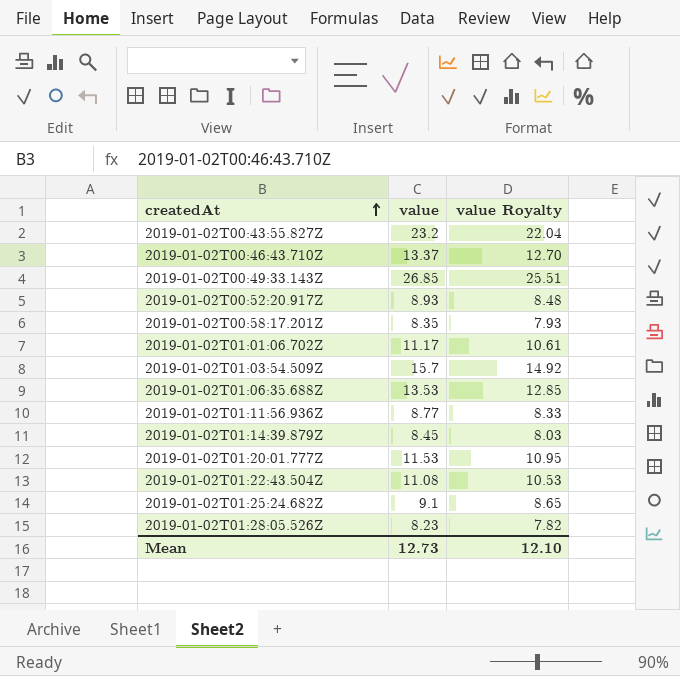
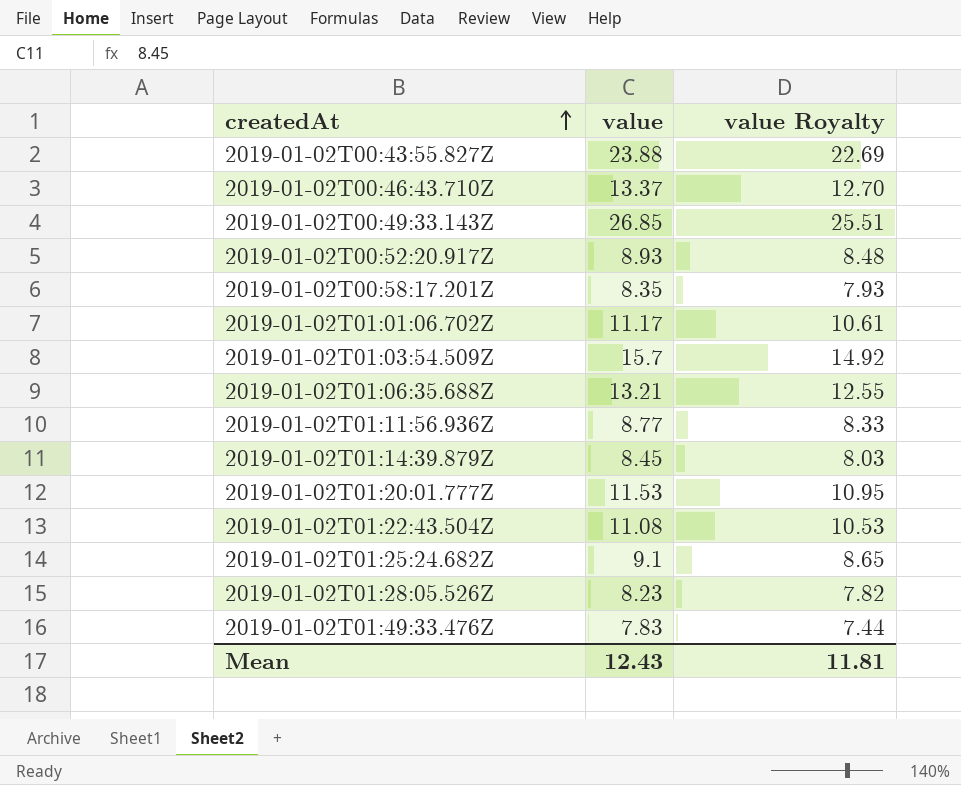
2019-01-02T00:43:55.827Z | value: 23.2 -> 23.88
2019-01-02T00:43:55.827Z | value Royalty: 22.04 -> 22.69
2019-01-02T01:06:35.688Z | value: 13.53 -> 13.21
2019-01-02T01:06:35.688Z | value Royalty: 12.85 -> 12.55
row 2019-01-02T01:49:33.476Z: none -> 7.83 | 7.44
Mean | value: 12.73 -> 12.43
Mean | value Royalty: 12.10 -> 11.81

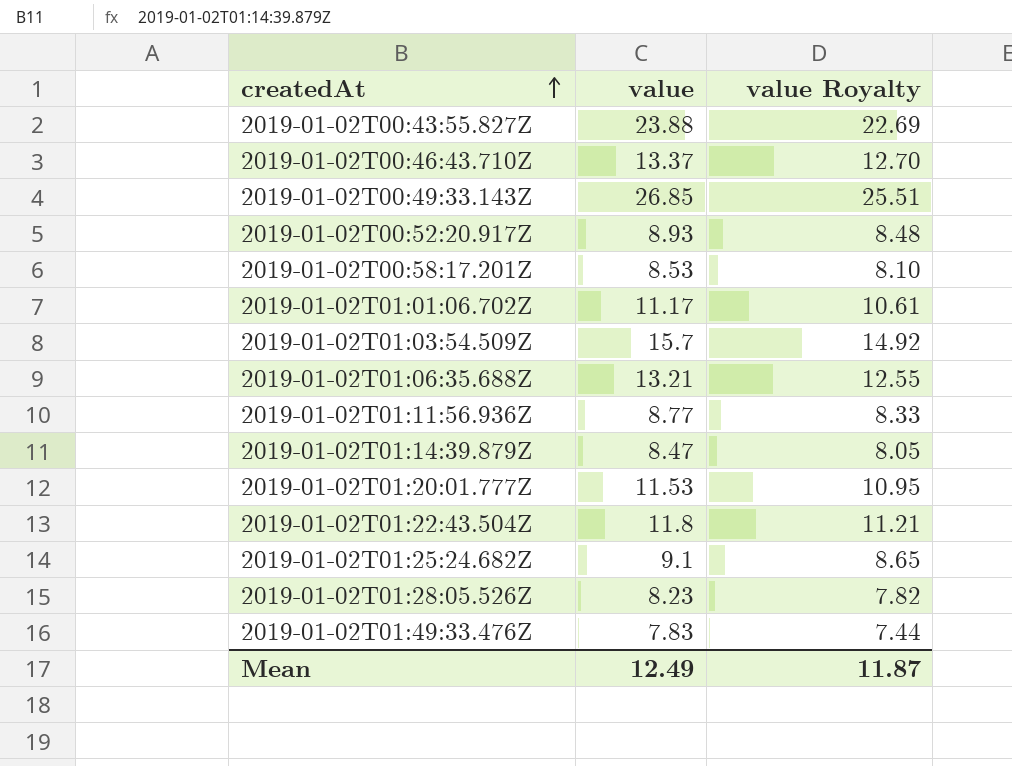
2019-01-02T00:58:17.201Z | value: 8.35 -> 8.53
2019-01-02T00:58:17.201Z | value Royalty: 7.93 -> 8.10
2019-01-02T01:14:39.879Z | value: 8.45 -> 8.47
2019-01-02T01:14:39.879Z | value Royalty: 8.03 -> 8.05
2019-01-02T01:22:43.504Z | value: 11.08 -> 11.8
2019-01-02T01:22:43.504Z | value Royalty: 10.53 -> 11.21
Mean | value: 12.43 -> 12.49
Mean | value Royalty: 11.81 -> 11.87

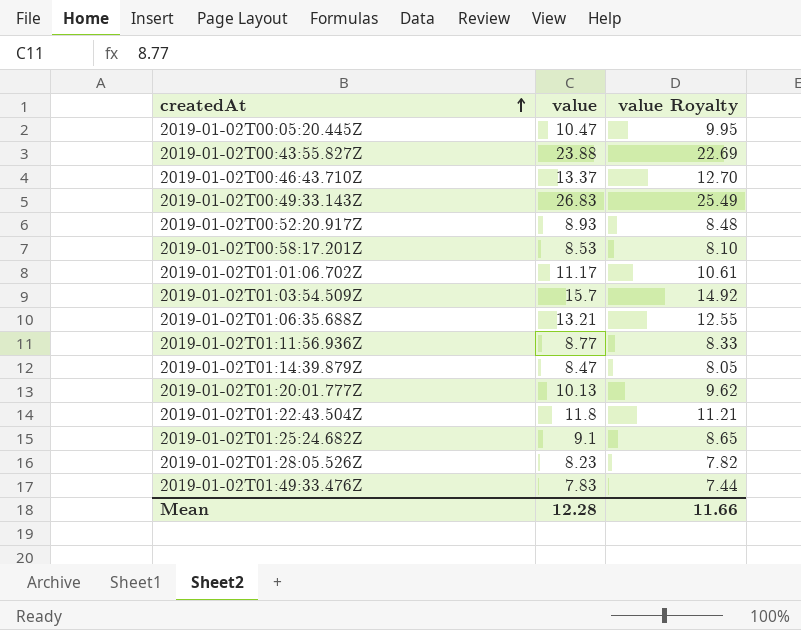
row 2019-01-02T00:05:20.445Z: none -> 10.47 | 9.95
2019-01-02T00:49:33.143Z | value: 26.85 -> 26.83
2019-01-02T00:49:33.143Z | value Royalty: 25.51 -> 25.49
2019-01-02T01:20:01.777Z | value: 11.53 -> 10.13
2019-01-02T01:20:01.777Z | value Royalty: 10.95 -> 9.62
Mean | value: 12.49 -> 12.28
Mean | value Royalty: 11.87 -> 11.66

